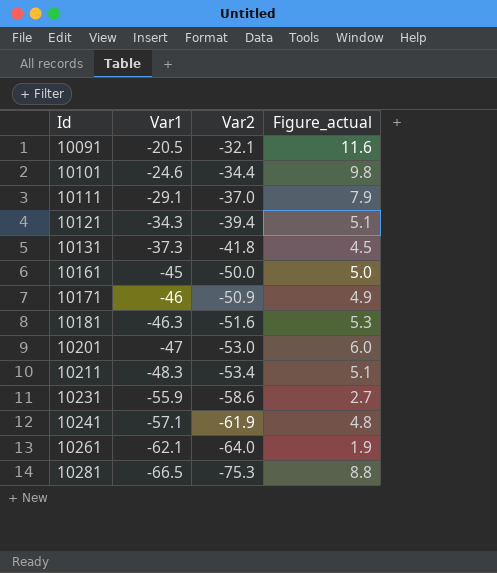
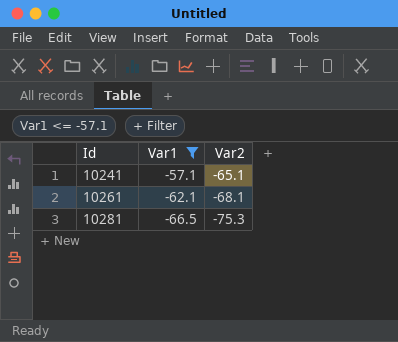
filter: none -> Var1 <= -57.1
column Figure_actual | formula: [Var1] - [Var2] -> none
10241 | Var2: -61.9 -> -65.1
10261 | Var2: -64.0 -> -68.1

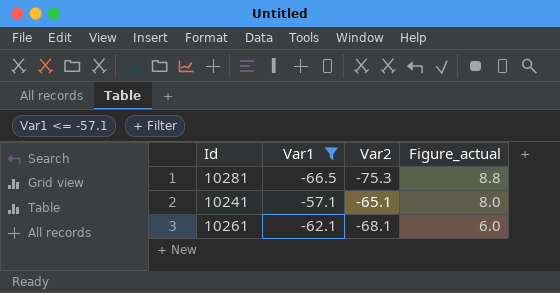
row order: Id ascending -> Figure_actual descending
column Figure_actual | formula: none -> [Var1] - [Var2]

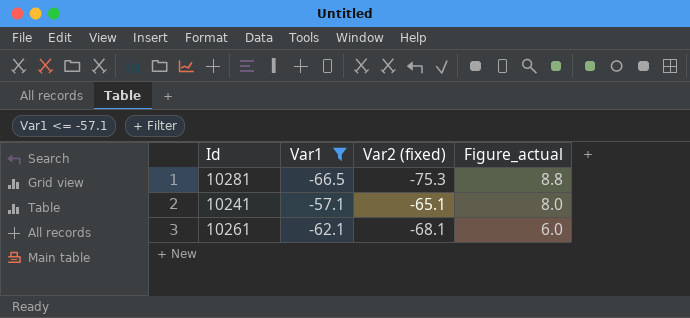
column name: Var2 -> Var2 (fixed)

